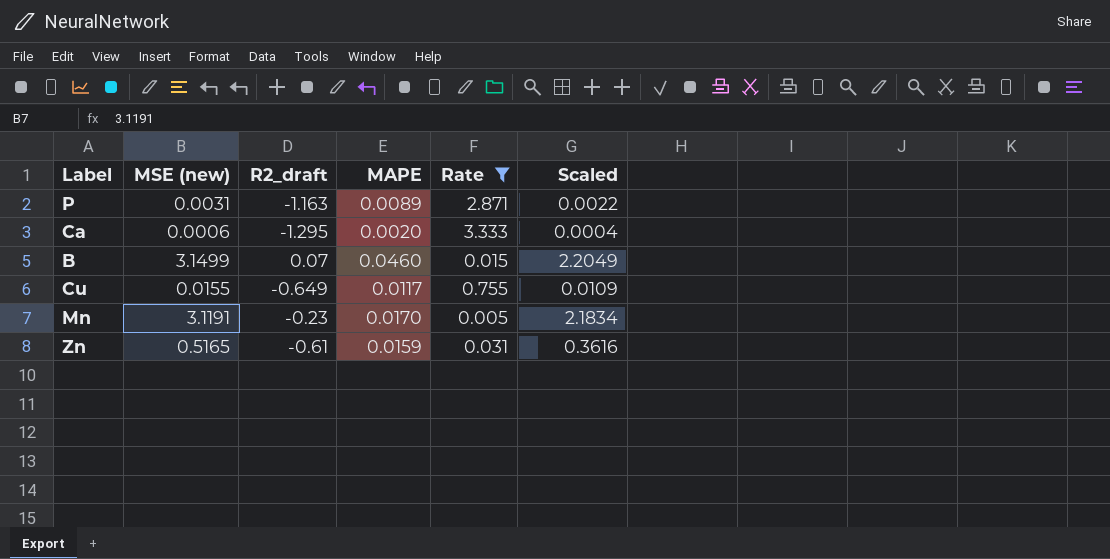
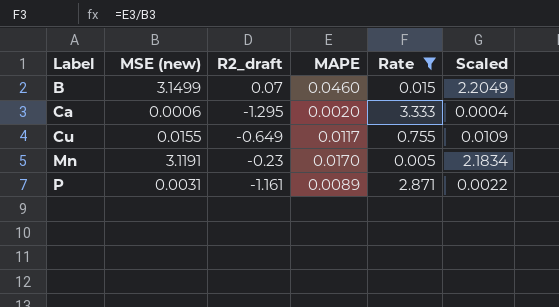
row order: none -> Label ascending
row Zn: 0.5165 | -0.61 | 0.0159 | 0.031 | 0.3616 -> none
P | R2_draft: -1.163 -> -1.161

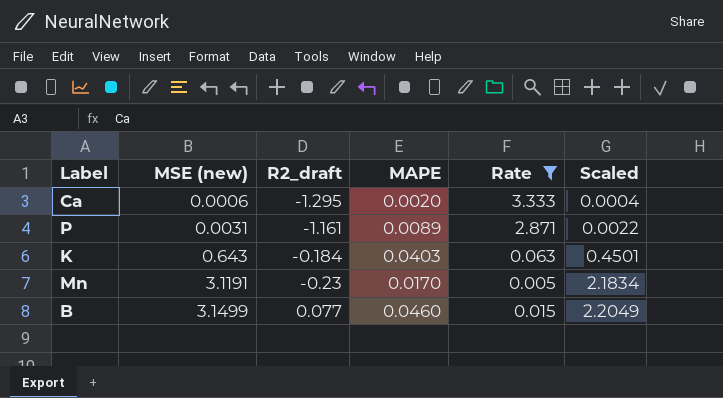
row order: Label ascending -> MSE (new) ascending
row Cu: 0.0155 | -0.649 | 0.0117 | 0.755 | 0.0109 -> none
row K: none -> 0.643 | -0.184 | 0.0403 | 0.063 | 0.4501
B | R2_draft: 0.07 -> 0.077

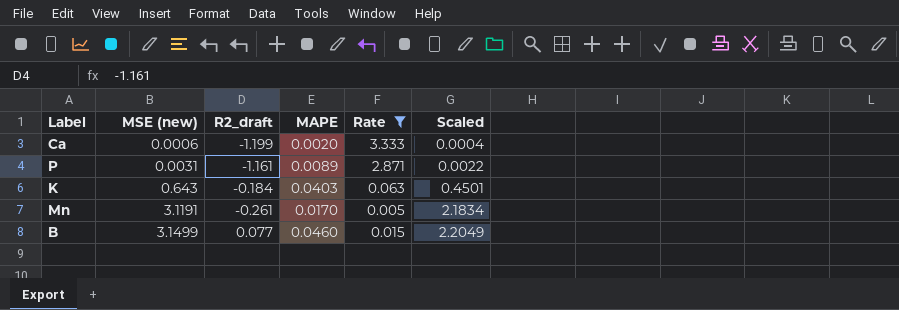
Ca | R2_draft: -1.295 -> -1.199
Mn | R2_draft: -0.23 -> -0.261

